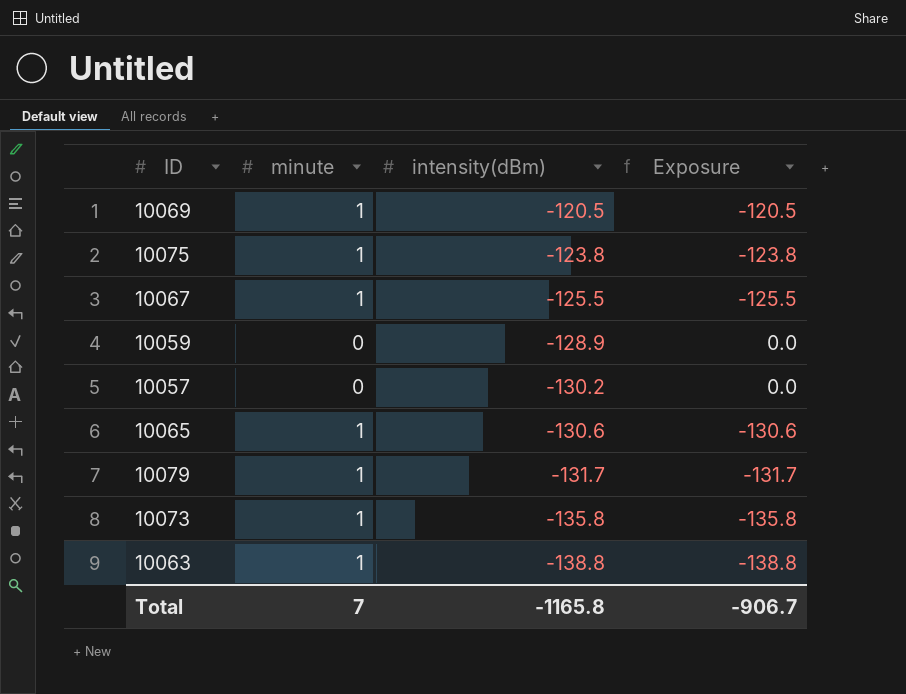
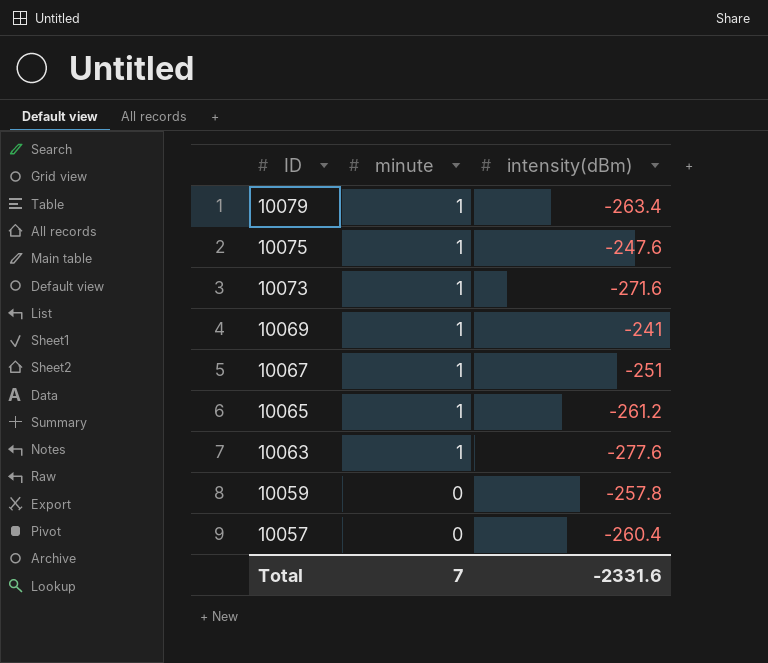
row order: intensity(dBm) descending -> ID descending
column Exposure | formula: [minute] * [intensity(dBm)] -> none
10079 | intensity(dBm): -131.7 -> -263.4
10075 | intensity(dBm): -123.8 -> -247.6
10073 | intensity(dBm): -135.8 -> -271.6
10069 | intensity(dBm): -120.5 -> -241
10067 | intensity(dBm): -125.5 -> -251
10065 | intensity(dBm): -130.6 -> -261.2
10063 | intensity(dBm): -138.8 -> -277.6
10059 | intensity(dBm): -128.9 -> -257.8
10057 | intensity(dBm): -130.2 -> -260.4
Total | intensity(dBm): -1165.8 -> -2331.6

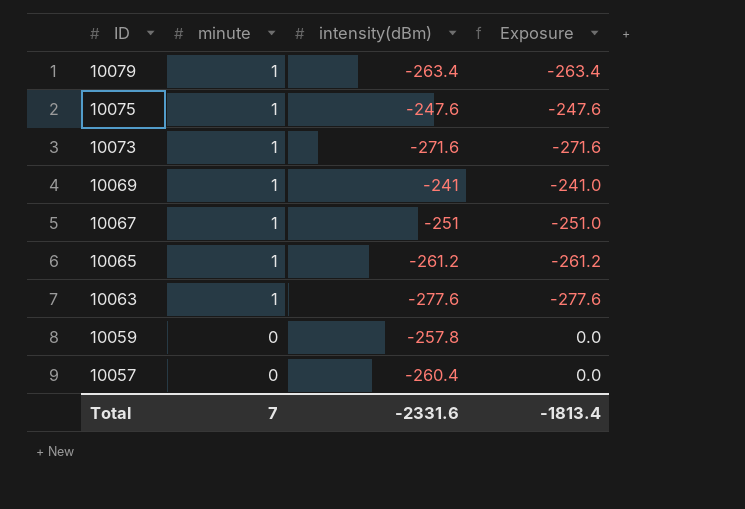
column Exposure | formula: none -> [minute] * [intensity(dBm)]

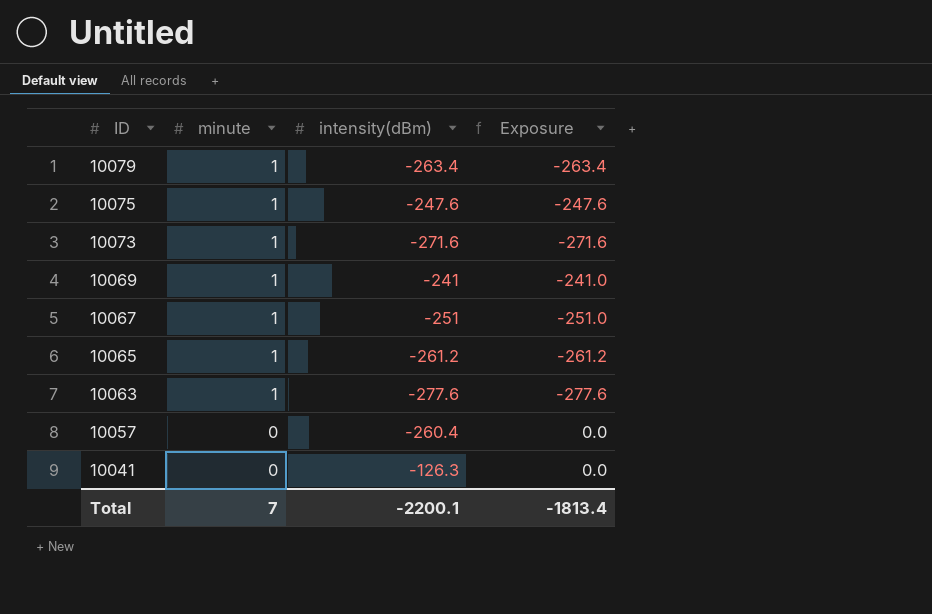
row 10059: 0 | -257.8 | 0.0 -> none
row 10041: none -> 0 | -126.3 | 0.0
Total | intensity(dBm): -2331.6 -> -2200.1

